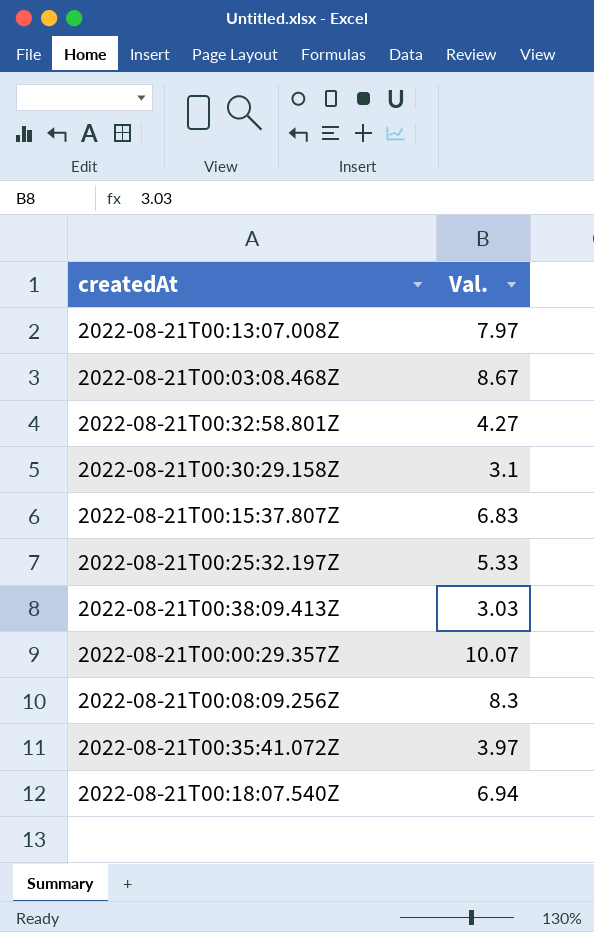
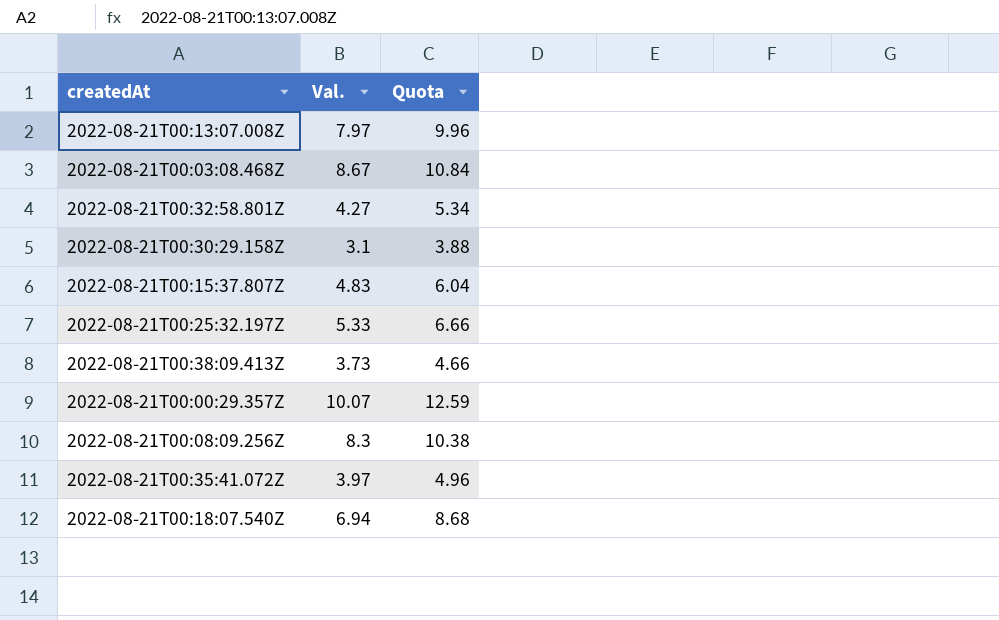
column Quota | formula: none -> [Val.] * 1.25
2022-08-21T00:15:37.807Z | Val.: 6.83 -> 4.83
2022-08-21T00:38:09.413Z | Val.: 3.03 -> 3.73

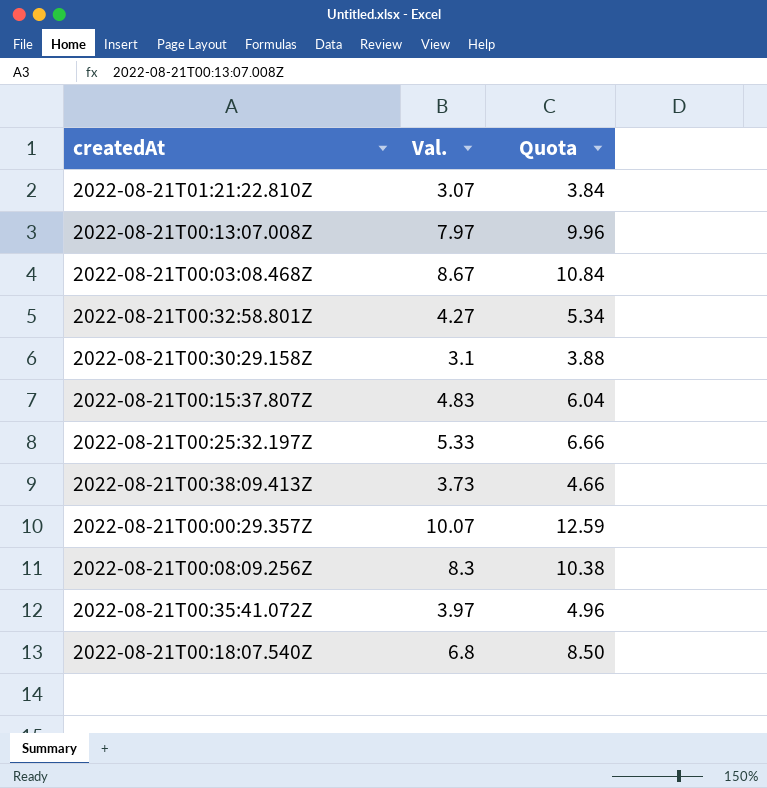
row 2022-08-21T01:21:22.810Z: none -> 3.07 | 3.84
2022-08-21T00:18:07.540Z | Val.: 6.94 -> 6.8
2022-08-21T00:18:07.540Z | Quota: 8.68 -> 8.50

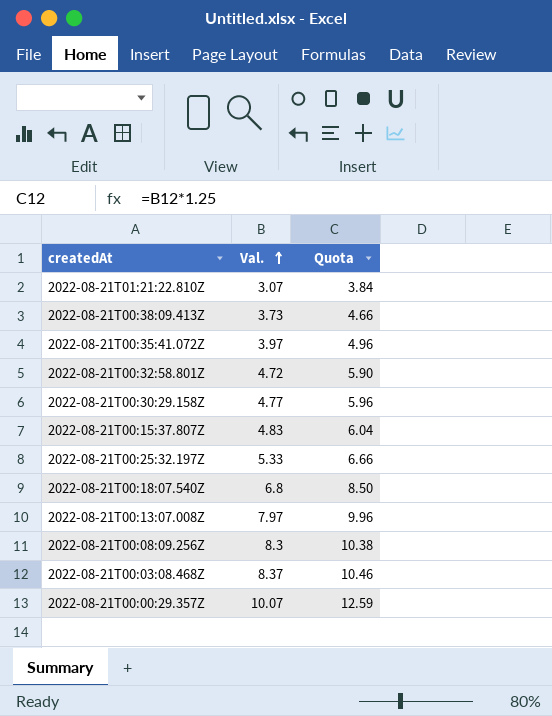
row order: none -> Val. ascending
2022-08-21T00:32:58.801Z | Val.: 4.27 -> 4.72
2022-08-21T00:32:58.801Z | Quota: 5.34 -> 5.90
2022-08-21T00:30:29.158Z | Val.: 3.1 -> 4.77
2022-08-21T00:30:29.158Z | Quota: 3.88 -> 5.96
2022-08-21T00:03:08.468Z | Val.: 8.67 -> 8.37
2022-08-21T00:03:08.468Z | Quota: 10.84 -> 10.46

